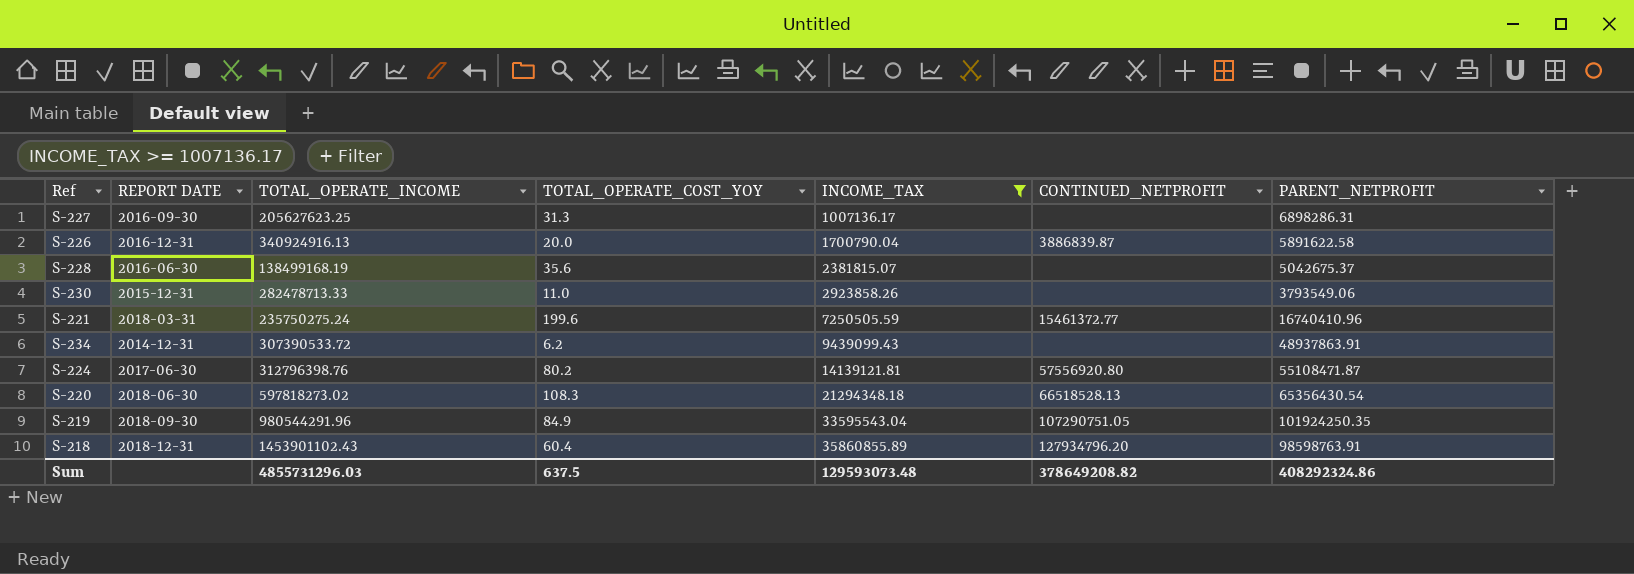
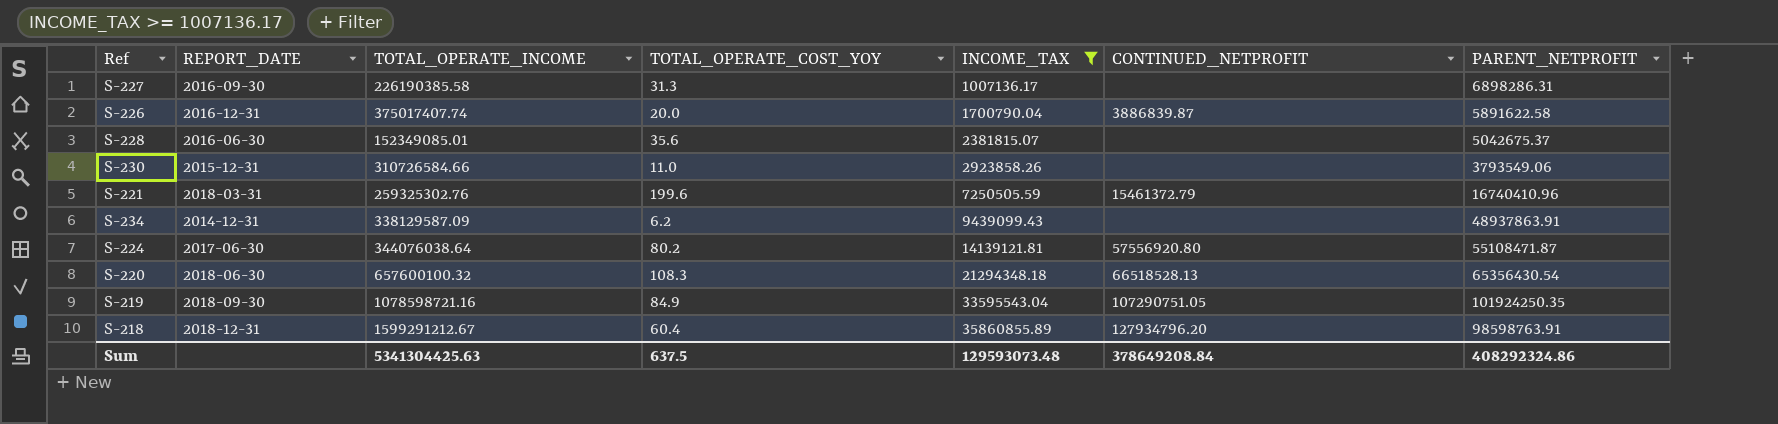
column name: REPORT DATE -> REPORT_DATE
S-227 | TOTAL_OPERATE_INCOME: 205627623.25 -> 226190385.58
S-226 | TOTAL_OPERATE_INCOME: 340924916.13 -> 375017407.74
S-228 | TOTAL_OPERATE_INCOME: 138499168.19 -> 152349085.01
S-230 | TOTAL_OPERATE_INCOME: 282478713.33 -> 310726584.66
S-221 | TOTAL_OPERATE_INCOME: 235750275.24 -> 259325302.76
S-221 | CONTINUED_NETPROFIT: 15461372.77 -> 15461372.79
S-234 | TOTAL_OPERATE_INCOME: 307390533.72 -> 338129587.09
S-224 | TOTAL_OPERATE_INCOME: 312796398.76 -> 344076038.64
S-220 | TOTAL_OPERATE_INCOME: 597818273.02 -> 657600100.32
S-219 | TOTAL_OPERATE_INCOME: 980544291.96 -> 1078598721.16
S-218 | TOTAL_OPERATE_INCOME: 1453901102.43 -> 1599291212.67
Sum | TOTAL_OPERATE_INCOME: 4855731296.03 -> 5341304425.63
Sum | CONTINUED_NETPROFIT: 378649208.82 -> 378649208.84

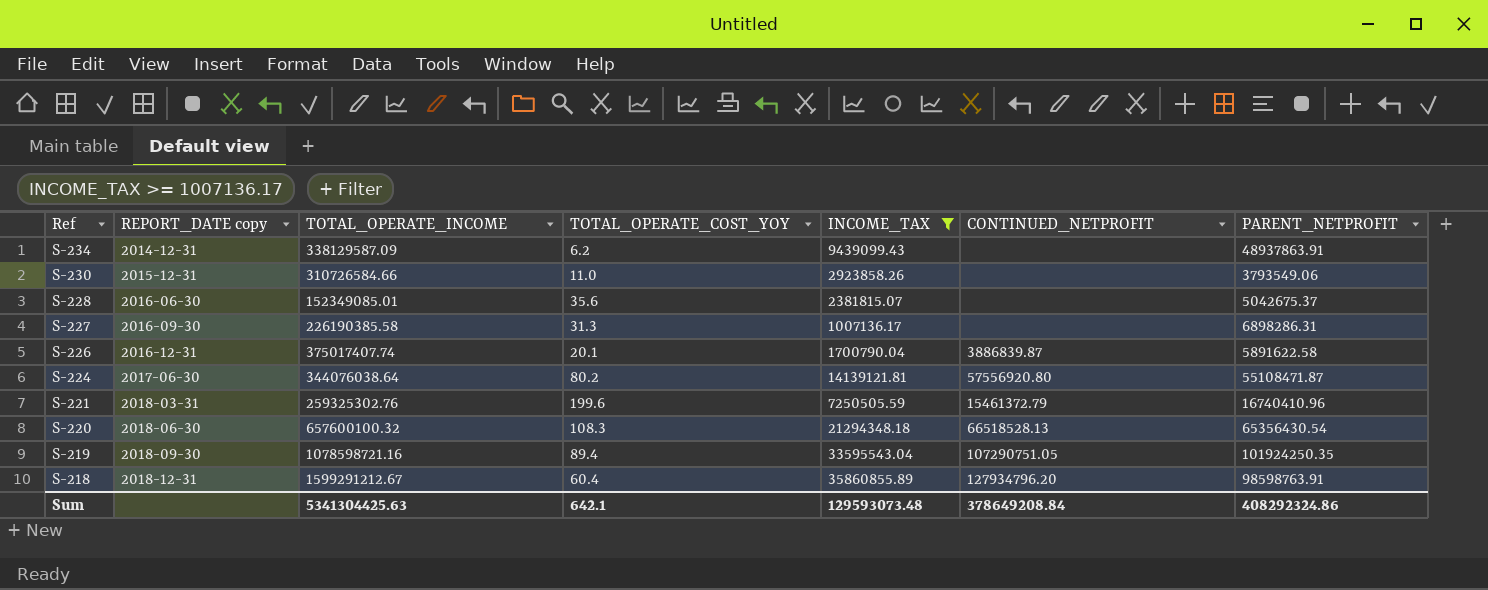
row order: INCOME_TAX ascending -> Ref descending
column name: REPORT_DATE -> REPORT_DATE copy
S-226 | TOTAL_OPERATE_COST_YOY: 20.0 -> 20.1
S-219 | TOTAL_OPERATE_COST_YOY: 84.9 -> 89.4
Sum | TOTAL_OPERATE_COST_YOY: 637.5 -> 642.1

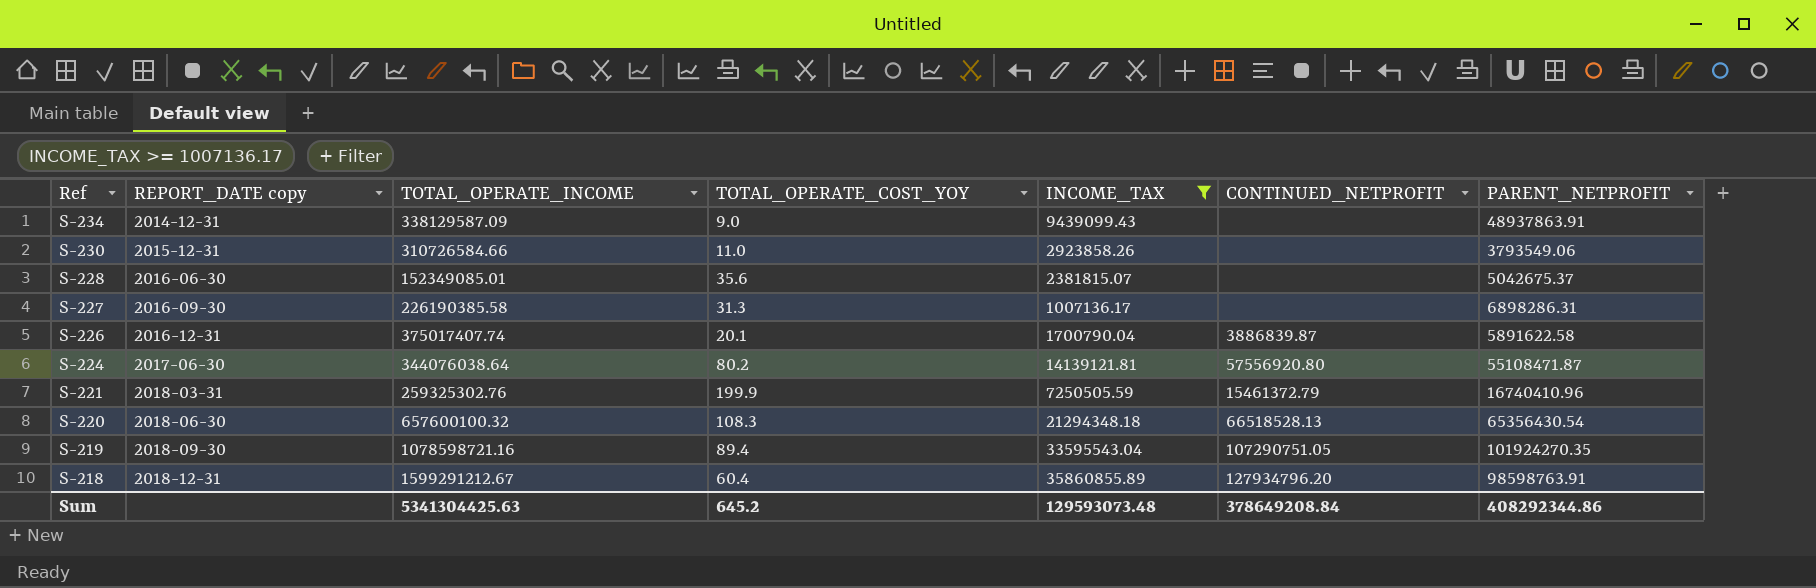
S-234 | TOTAL_OPERATE_COST_YOY: 6.2 -> 9.0
S-221 | TOTAL_OPERATE_COST_YOY: 199.6 -> 199.9
S-219 | PARENT_NETPROFIT: 101924250.35 -> 101924270.35
Sum | TOTAL_OPERATE_COST_YOY: 642.1 -> 645.2
Sum | PARENT_NETPROFIT: 408292324.86 -> 408292344.86

